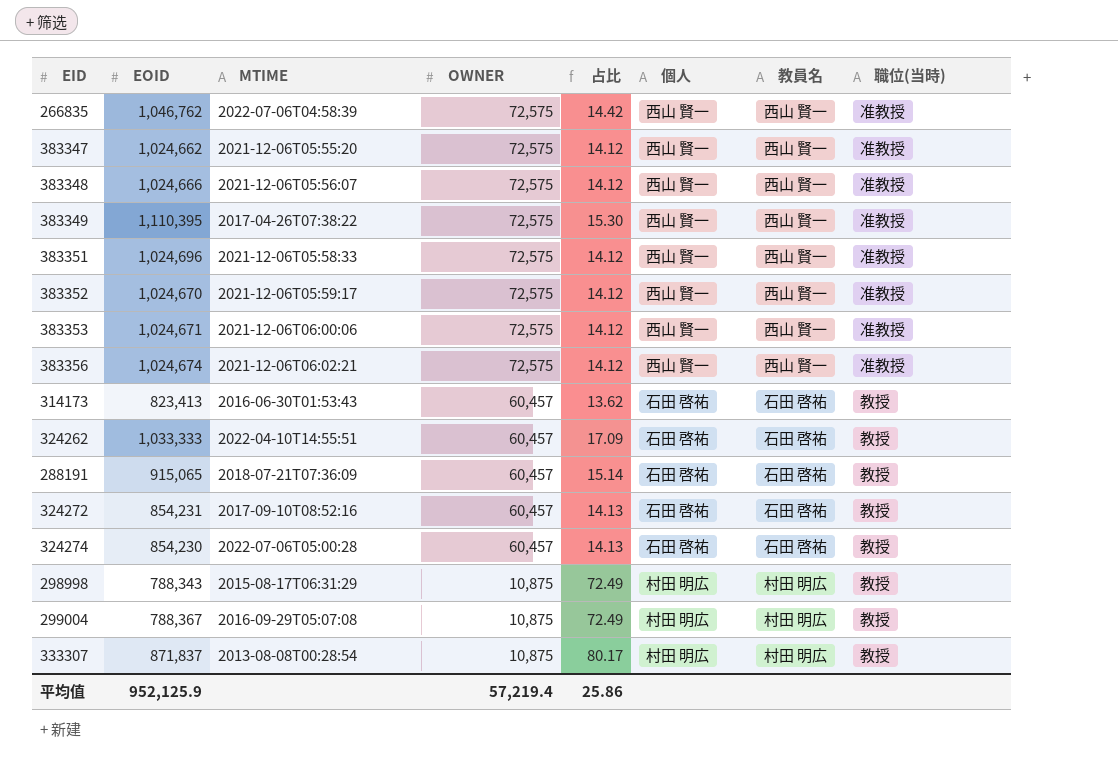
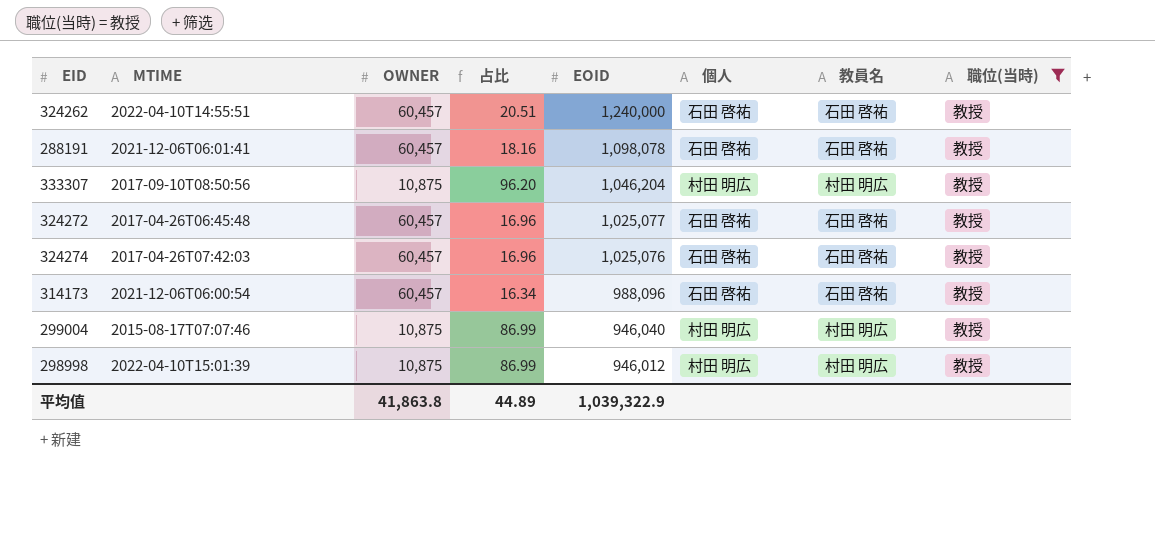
filter: none -> 職位(当時) = 教授
row order: OWNER descending -> EOID descending
column EOID | position: 2 -> 5
324262 | 占比: 17.09 -> 20.51
324262 | EOID: 1,033,333 -> 1,240,000
288191 | MTIME: 2018-07-21T07:36:09 -> 2021-12-06T06:01:41
288191 | 占比: 15.14 -> 18.16
288191 | EOID: 915,065 -> 1,098,078
333307 | MTIME: 2013-08-08T00:28:54 -> 2017-09-10T08:50:56
333307 | 占比: 80.17 -> 96.20
333307 | EOID: 871,837 -> 1,046,204
324272 | MTIME: 2017-09-10T08:52:16 -> 2017-04-26T06:45:48
324272 | 占比: 14.13 -> 16.96
324272 | EOID: 854,231 -> 1,025,077
324274 | MTIME: 2022-07-06T05:00:28 -> 2017-04-26T07:42:03
324274 | 占比: 14.13 -> 16.96
324274 | EOID: 854,230 -> 1,025,076
314173 | MTIME: 2016-06-30T01:53:43 -> 2021-12-06T06:00:54
314173 | 占比: 13.62 -> 16.34
314173 | EOID: 823,413 -> 988,096
299004 | MTIME: 2016-09-29T05:07:08 -> 2015-08-17T07:07:46
299004 | 占比: 72.49 -> 86.99
299004 | EOID: 788,367 -> 946,040
298998 | MTIME: 2015-08-17T06:31:29 -> 2022-04-10T15:01:39
298998 | 占比: 72.49 -> 86.99
298998 | EOID: 788,343 -> 946,012
平均值 | OWNER: 57,219.4 -> 41,863.8
平均值 | 占比: 25.86 -> 44.89
平均值 | EOID: 952,125.9 -> 1,039,322.9

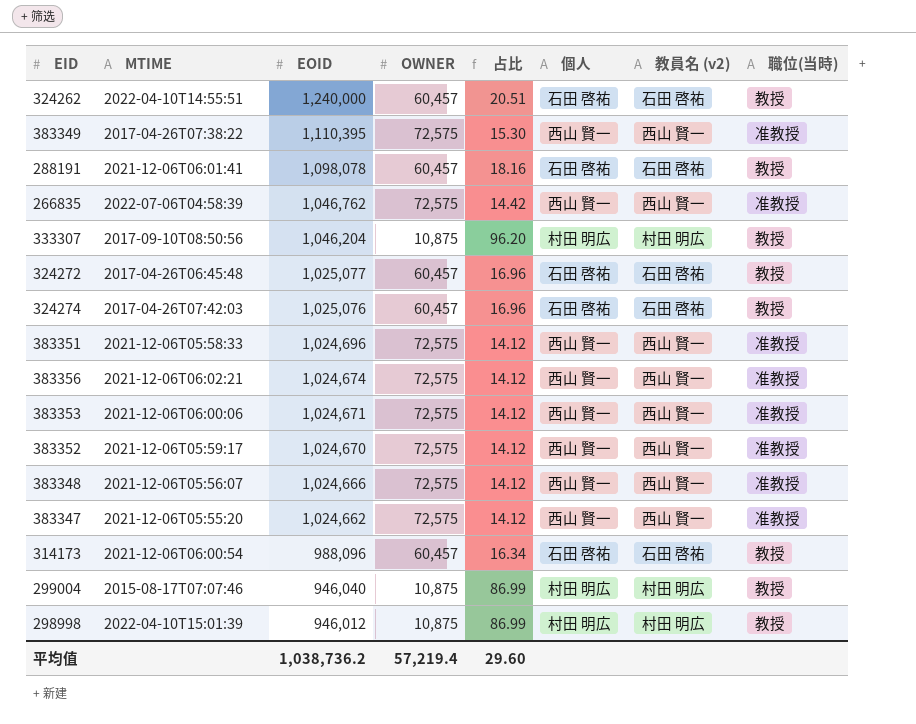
filter: 職位(当時) = 教授 -> none
column EOID | position: 5 -> 3
column name: 教員名 -> 教員名 (v2)
平均值 | EOID: 1,039,322.9 -> 1,038,736.2
平均值 | OWNER: 41,863.8 -> 57,219.4
平均值 | 占比: 44.89 -> 29.60

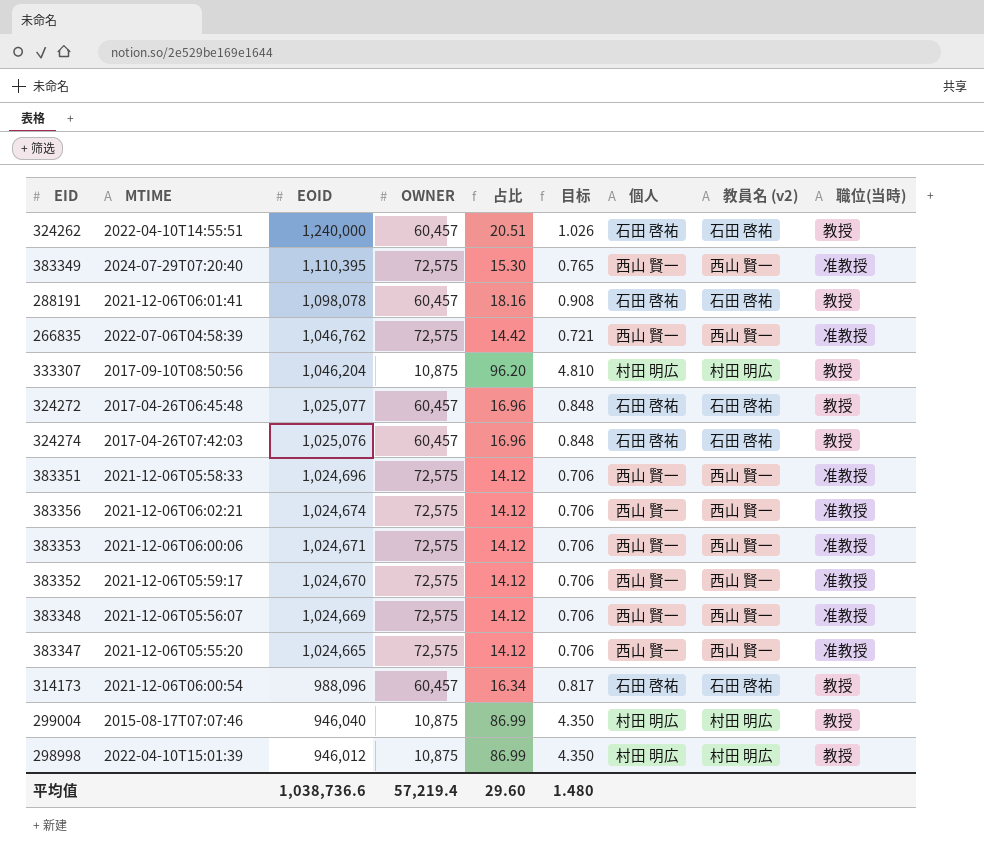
column 目标 | formula: none -> [占比] * 0.05
383349 | MTIME: 2017-04-26T07:38:22 -> 2024-07-29T07:20:40
383348 | EOID: 1,024,666 -> 1,024,669
383347 | EOID: 1,024,662 -> 1,024,665
平均值 | EOID: 1,038,736.2 -> 1,038,736.6

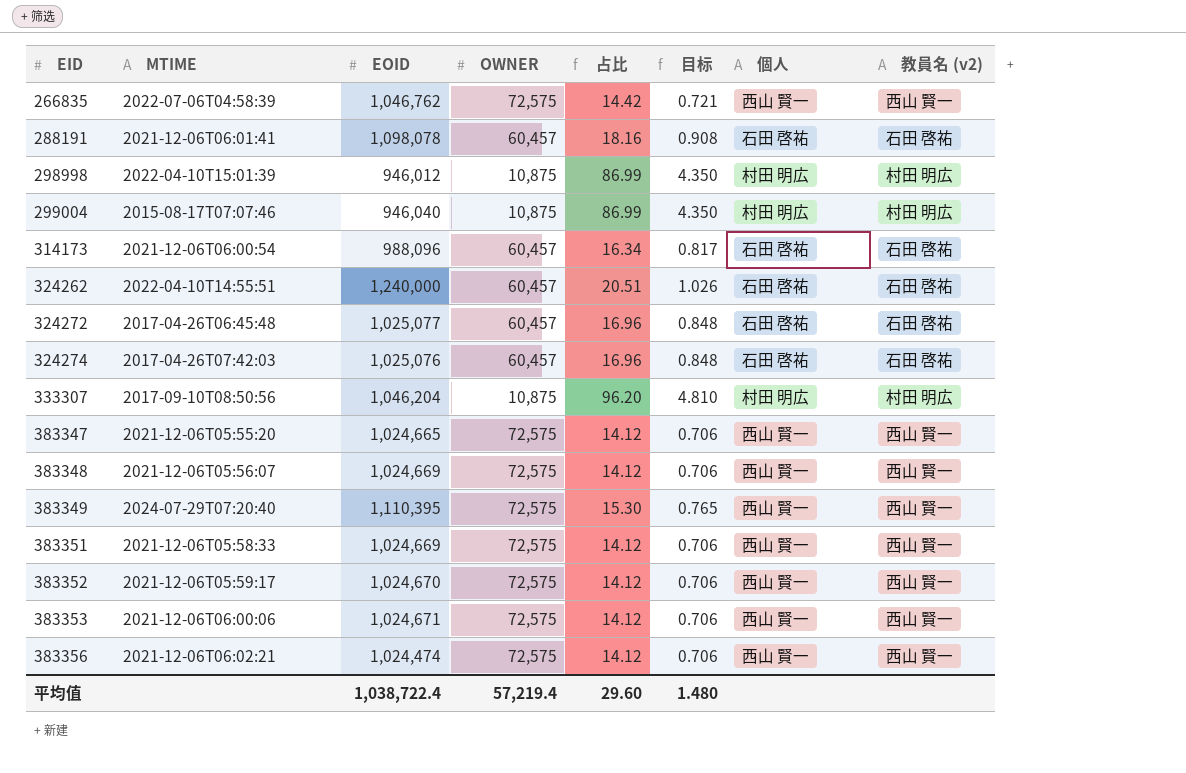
row order: EOID descending -> EID ascending
column 職位(当時) | position: 9 -> none
383351 | EOID: 1,024,696 -> 1,024,669
383356 | EOID: 1,024,674 -> 1,024,474
平均值 | EOID: 1,038,736.6 -> 1,038,722.4

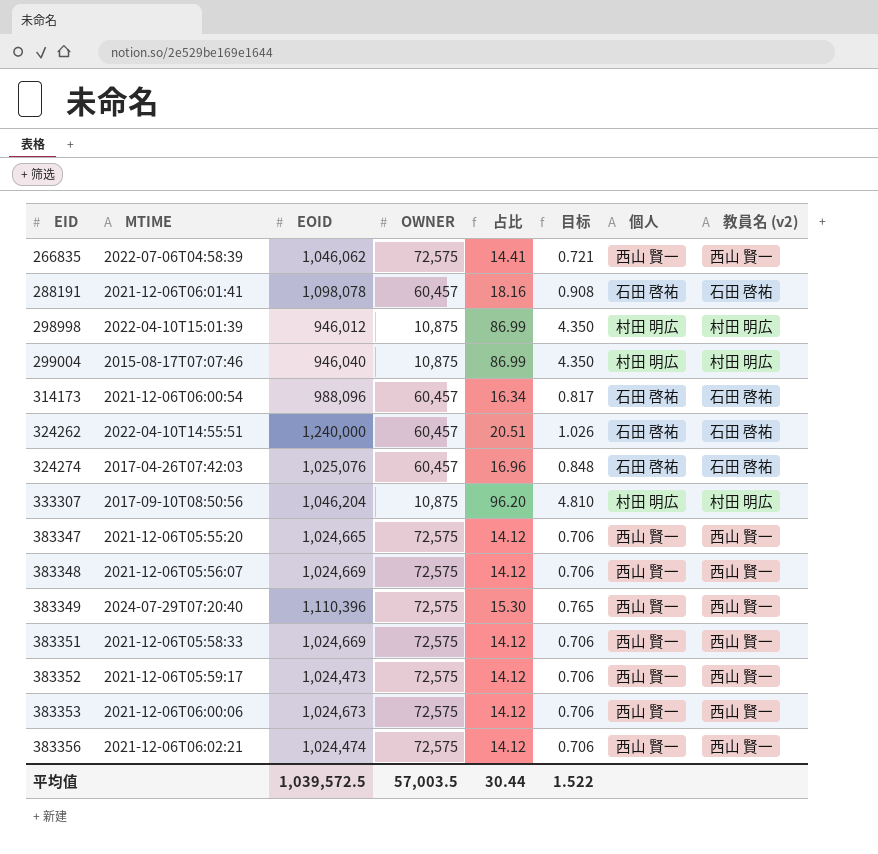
row 324272: 2017-04-26T06:45:48 | 1,025,077 | 60,457 | 16.96 | 0.848 | 石田 啓祐 | 石田 啓祐 -> none
266835 | EOID: 1,046,762 -> 1,046,062
266835 | 占比: 14.42 -> 14.41
383349 | EOID: 1,110,395 -> 1,110,396
383352 | EOID: 1,024,670 -> 1,024,473
383353 | EOID: 1,024,671 -> 1,024,673
平均值 | EOID: 1,038,722.4 -> 1,039,572.5
平均值 | OWNER: 57,219.4 -> 57,003.5
平均值 | 占比: 29.60 -> 30.44
平均值 | 目标: 1.480 -> 1.522

